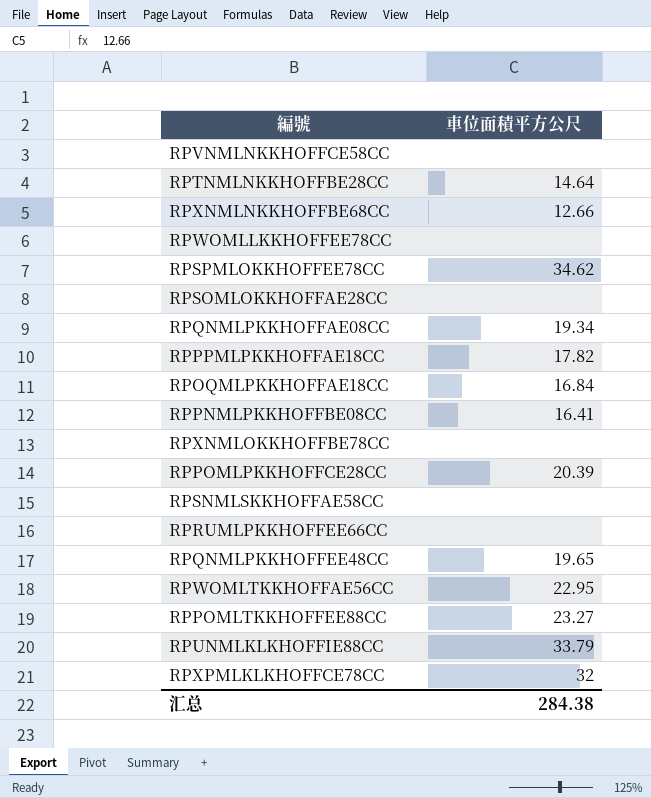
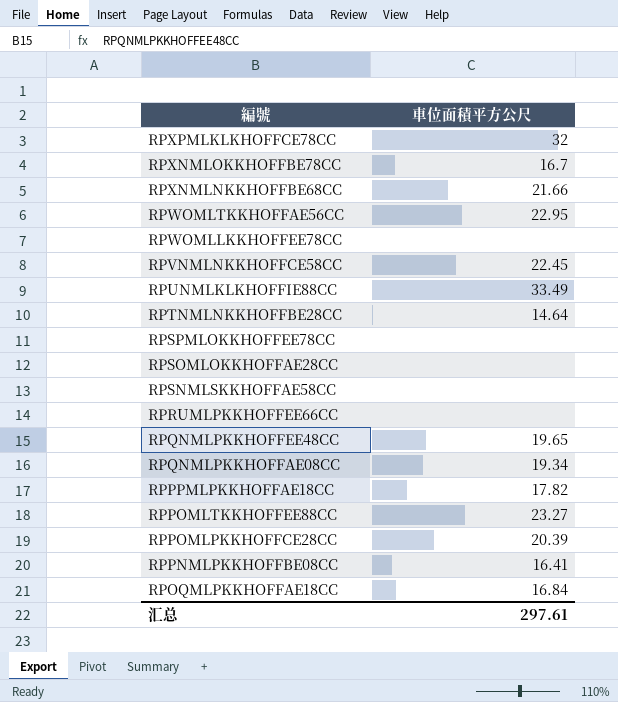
row order: none -> 編號 descending
RPXNMLOKKHOFFBE78CC | 車位面積平方公尺: none -> 16.7
RPXNMLNKKHOFFBE68CC | 車位面積平方公尺: 12.66 -> 21.66
RPVNMLNKKHOFFCE58CC | 車位面積平方公尺: none -> 22.45
RPUNMLKLKHOFFIE88CC | 車位面積平方公尺: 33.79 -> 33.49
RPSPMLOKKHOFFEE78CC | 車位面積平方公尺: 34.62 -> none
汇总 | 車位面積平方公尺: 284.38 -> 297.61

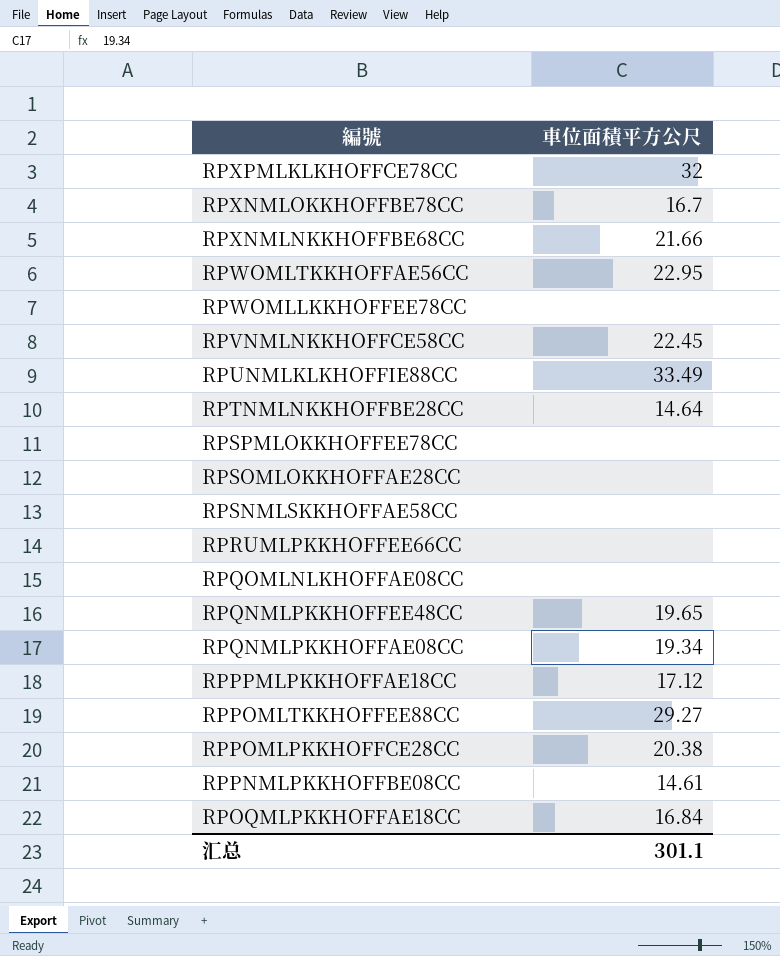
row RPQOMLNLKHOFFAE08CC: none -> none
RPPPMLPKKHOFFAE18CC | 車位面積平方公尺: 17.82 -> 17.12
RPPOMLTKKHOFFEE88CC | 車位面積平方公尺: 23.27 -> 29.27
RPPOMLPKKHOFFCE28CC | 車位面積平方公尺: 20.39 -> 20.38
RPPNMLPKKHOFFBE08CC | 車位面積平方公尺: 16.41 -> 14.61
汇总 | 車位面積平方公尺: 297.61 -> 301.1

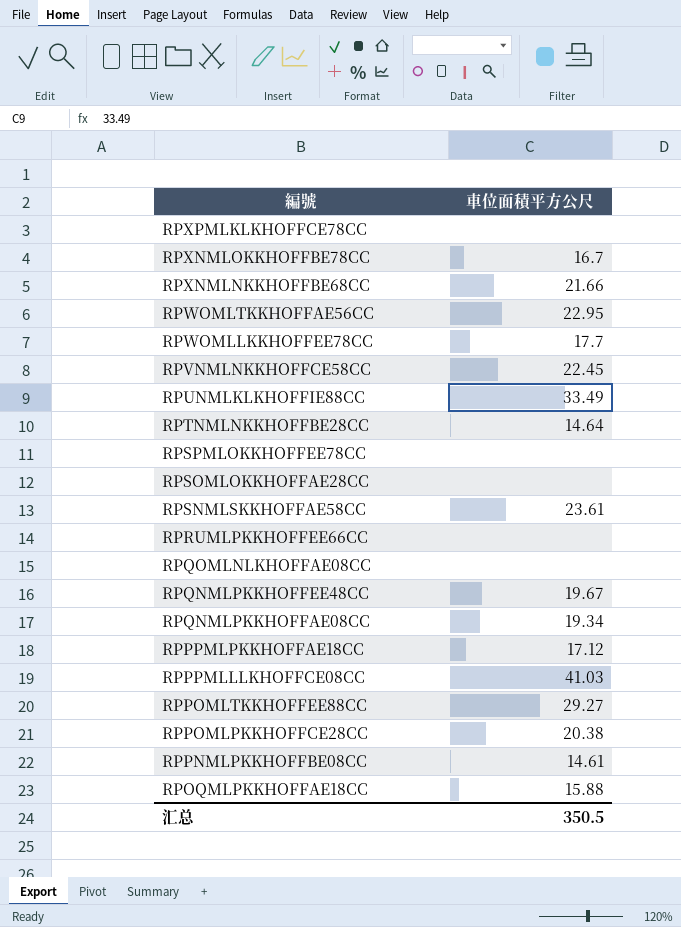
RPXPMLKLKHOFFCE78CC | 車位面積平方公尺: 32 -> none
RPWOMLLKKHOFFEE78CC | 車位面積平方公尺: none -> 17.7
RPSNMLSKKHOFFAE58CC | 車位面積平方公尺: none -> 23.61
RPQNMLPKKHOFFEE48CC | 車位面積平方公尺: 19.65 -> 19.67
row RPPPMLLLKHOFFCE08CC: none -> 41.03
RPOQMLPKKHOFFAE18CC | 車位面積平方公尺: 16.84 -> 15.88
汇总 | 車位面積平方公尺: 301.1 -> 350.5

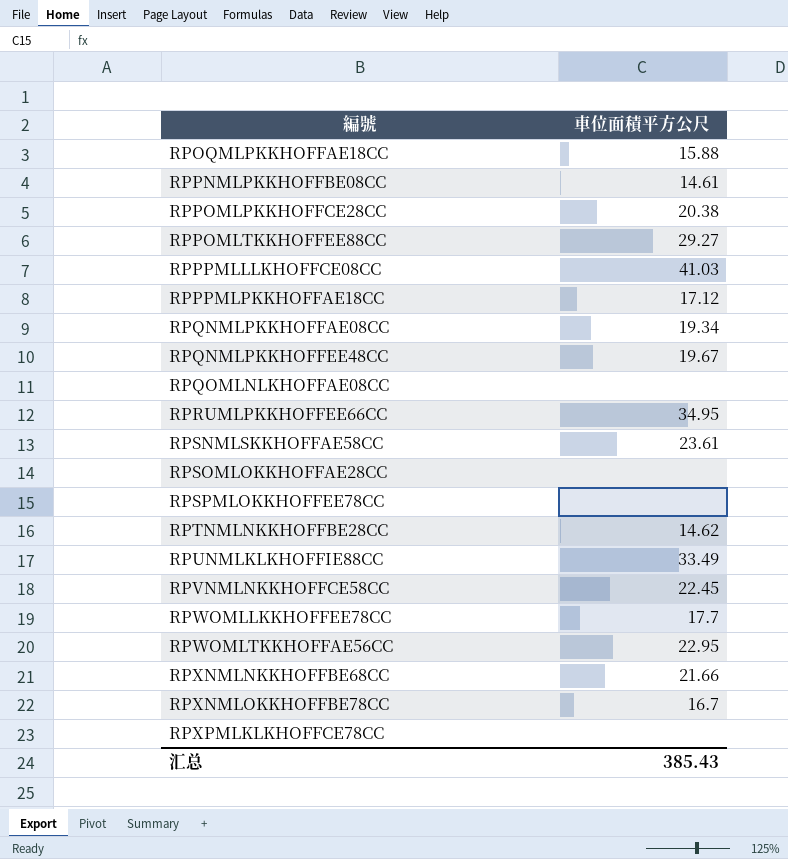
row order: 編號 descending -> 編號 ascending
RPRUMLPKKHOFFEE66CC | 車位面積平方公尺: none -> 34.95
RPTNMLNKKHOFFBE28CC | 車位面積平方公尺: 14.64 -> 14.62
汇总 | 車位面積平方公尺: 350.5 -> 385.43

